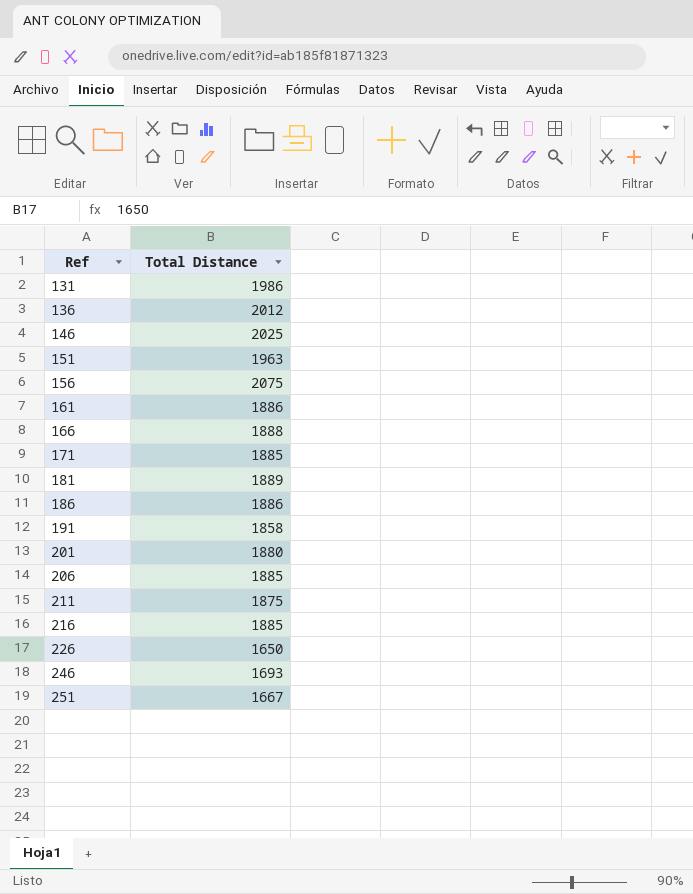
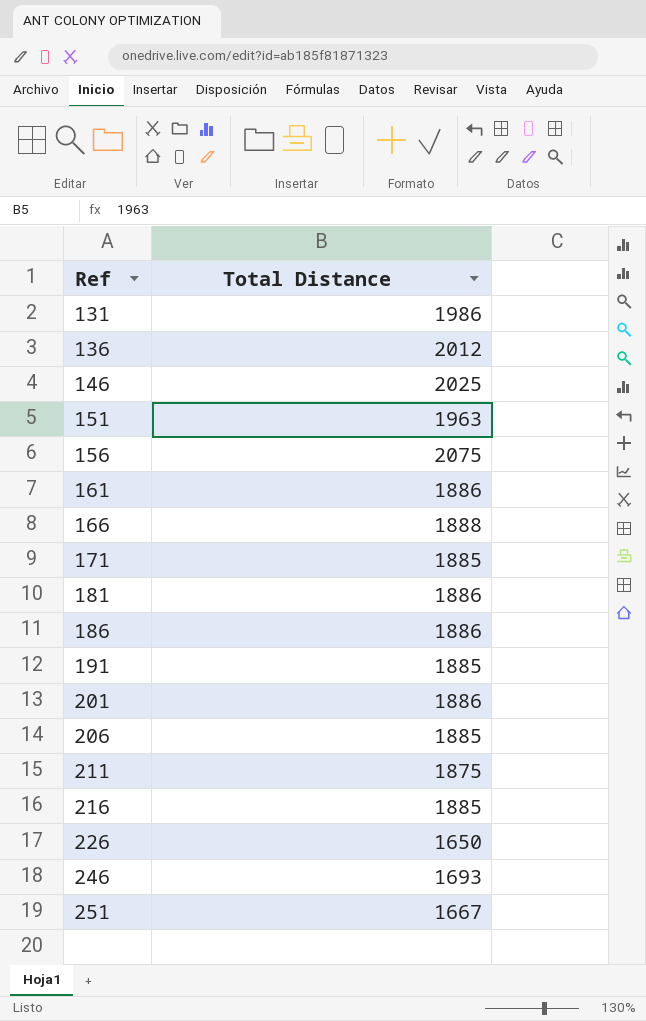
181 | Total Distance: 1889 -> 1886
191 | Total Distance: 1858 -> 1885
201 | Total Distance: 1880 -> 1886

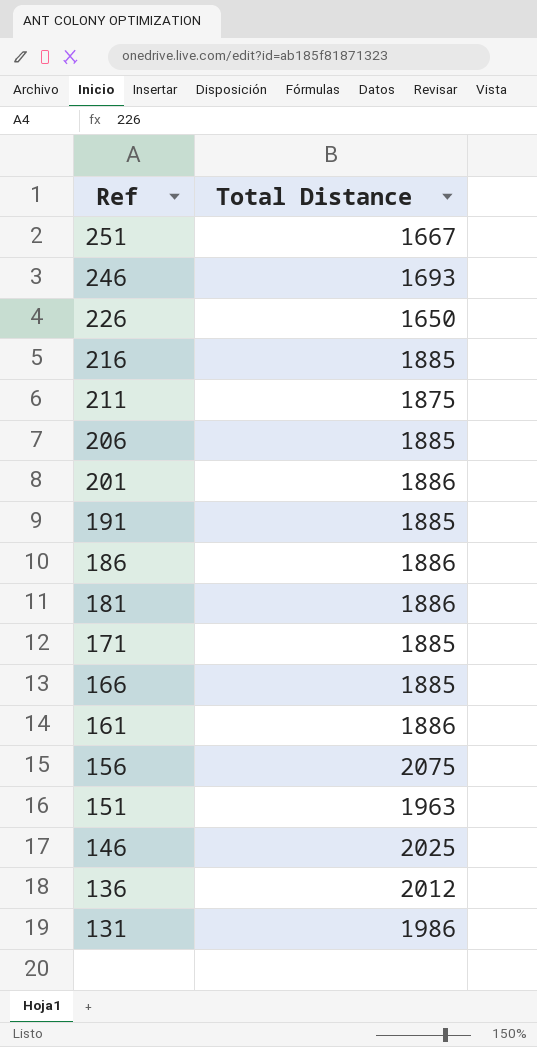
row order: Ref ascending -> Ref descending
166 | Total Distance: 1888 -> 1885

